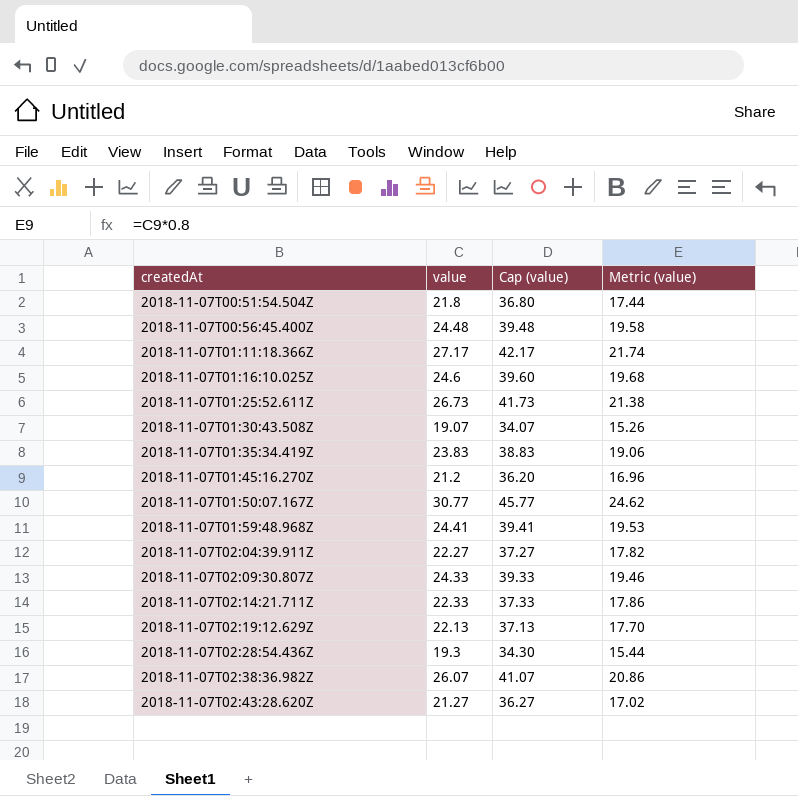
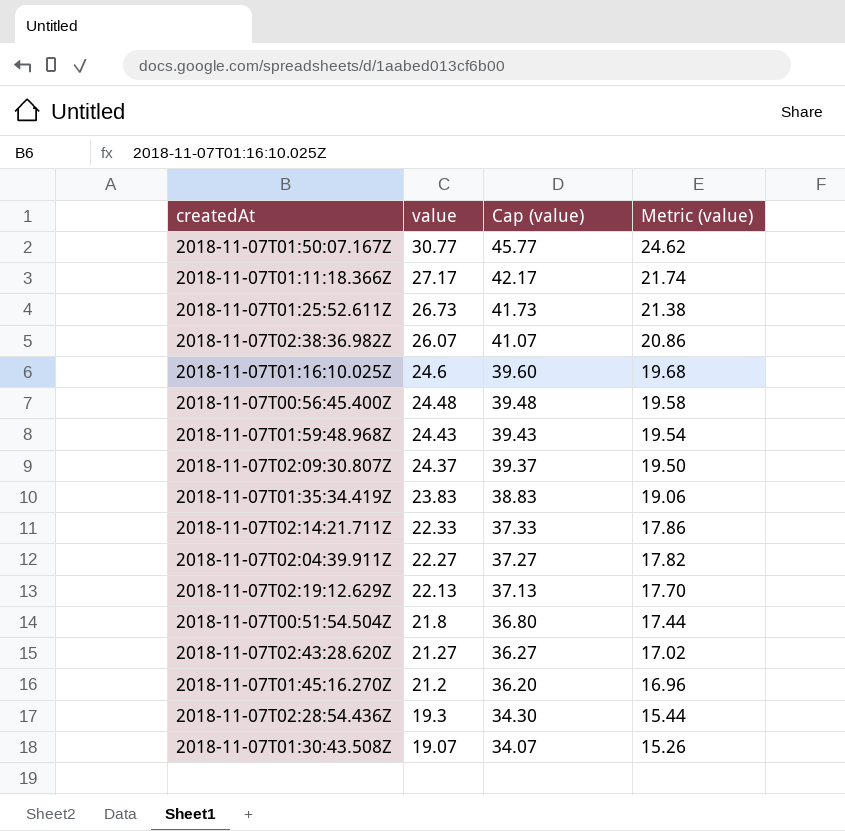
row order: createdAt ascending -> value descending
2018-11-07T01:59:48.968Z | value: 24.41 -> 24.43
2018-11-07T01:59:48.968Z | Cap (value): 39.41 -> 39.43
2018-11-07T01:59:48.968Z | Metric (value): 19.53 -> 19.54
2018-11-07T02:09:30.807Z | value: 24.33 -> 24.37
2018-11-07T02:09:30.807Z | Cap (value): 39.33 -> 39.37
2018-11-07T02:09:30.807Z | Metric (value): 19.46 -> 19.50

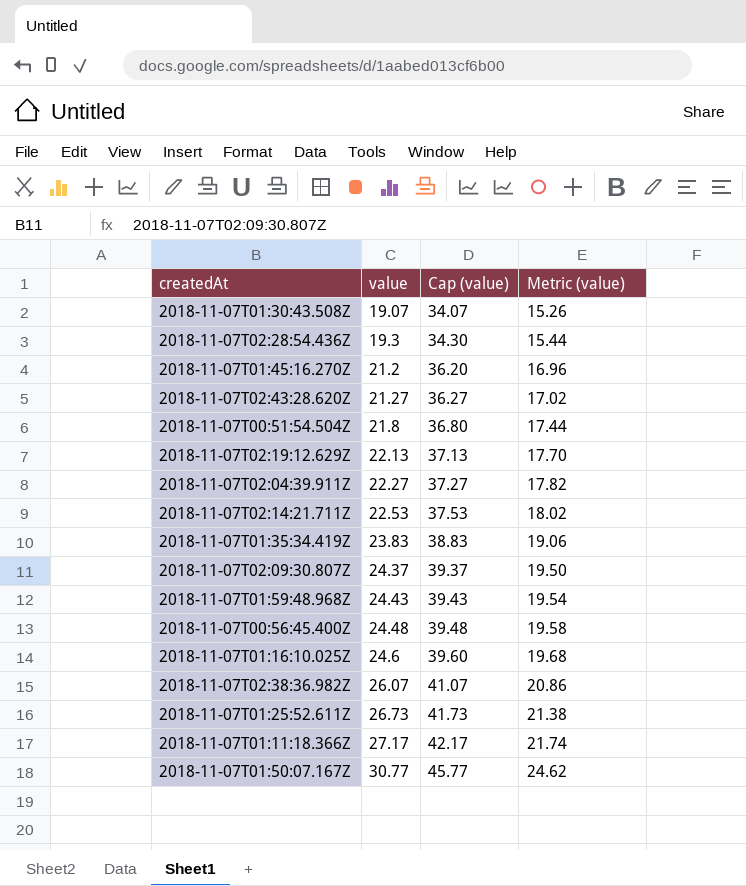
row order: value descending -> value ascending
2018-11-07T02:14:21.711Z | value: 22.33 -> 22.53
2018-11-07T02:14:21.711Z | Cap (value): 37.33 -> 37.53
2018-11-07T02:14:21.711Z | Metric (value): 17.86 -> 18.02

